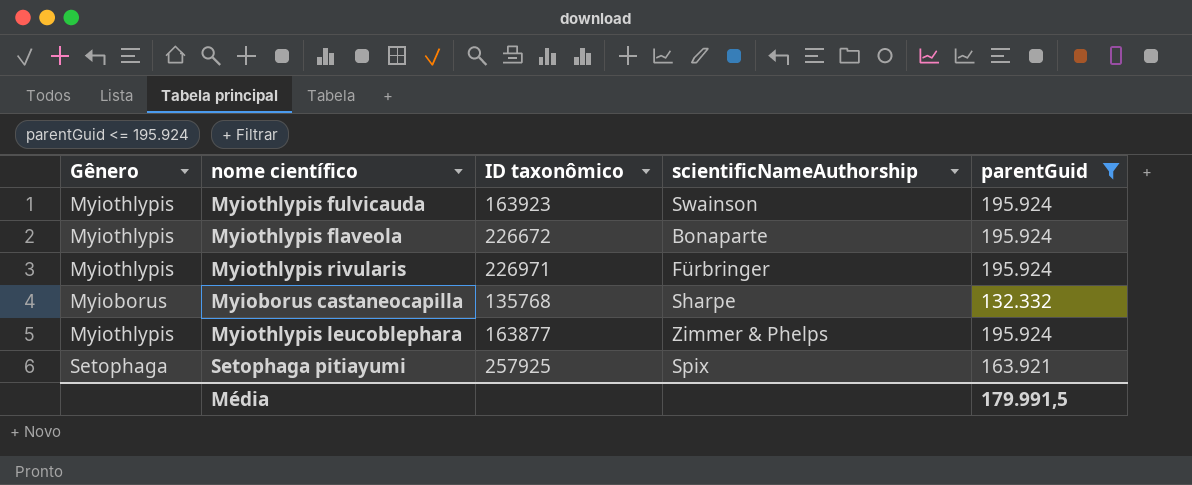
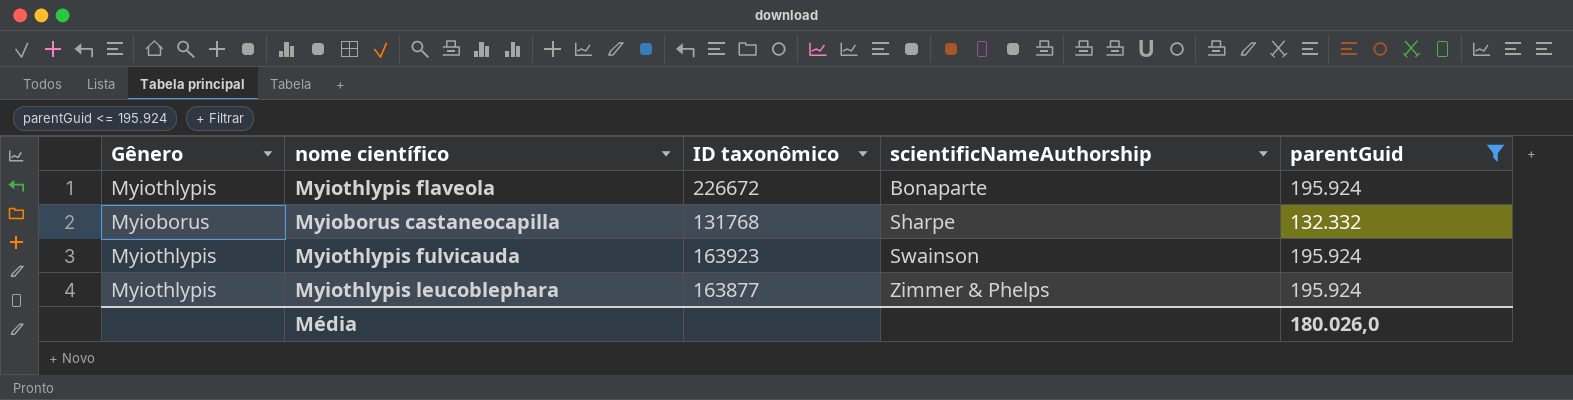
row order: none -> scientificNameAuthorship ascending
row Myiothlypis rivularis: Myiothlypis | 226971 | Fürbringer | 195.924 -> none
row Setophaga pitiayumi: Setophaga | 257925 | Spix | 163.921 -> none
Myioborus castaneocapilla | ID taxonômico: 135768 -> 131768
Média | parentGuid: 179.991,5 -> 180.026,0

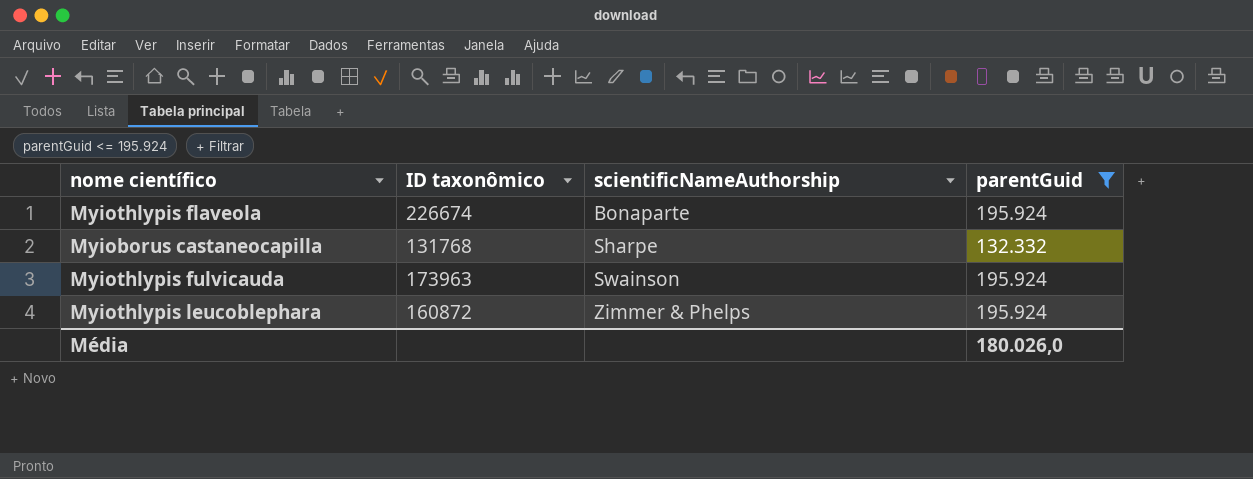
column Gênero | position: 1 -> none
Myiothlypis flaveola | ID taxonômico: 226672 -> 226674
Myiothlypis fulvicauda | ID taxonômico: 163923 -> 173963
Myiothlypis leucoblephara | ID taxonômico: 163877 -> 160872

